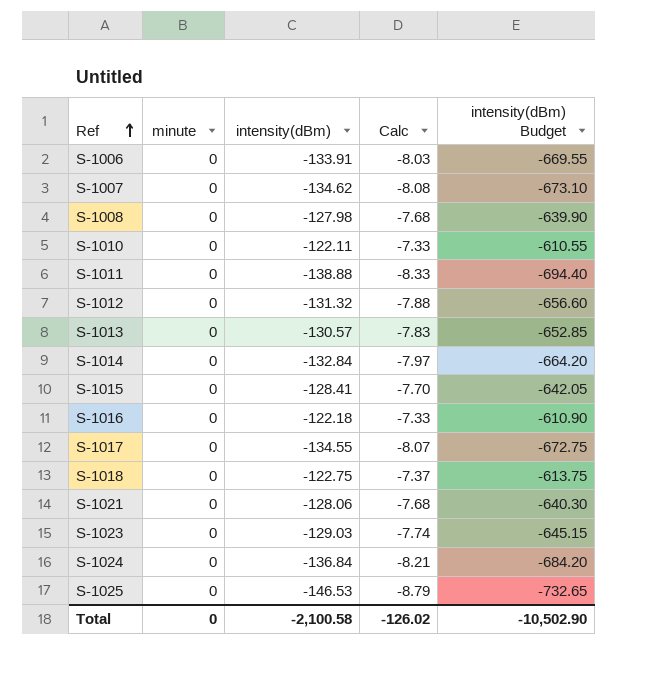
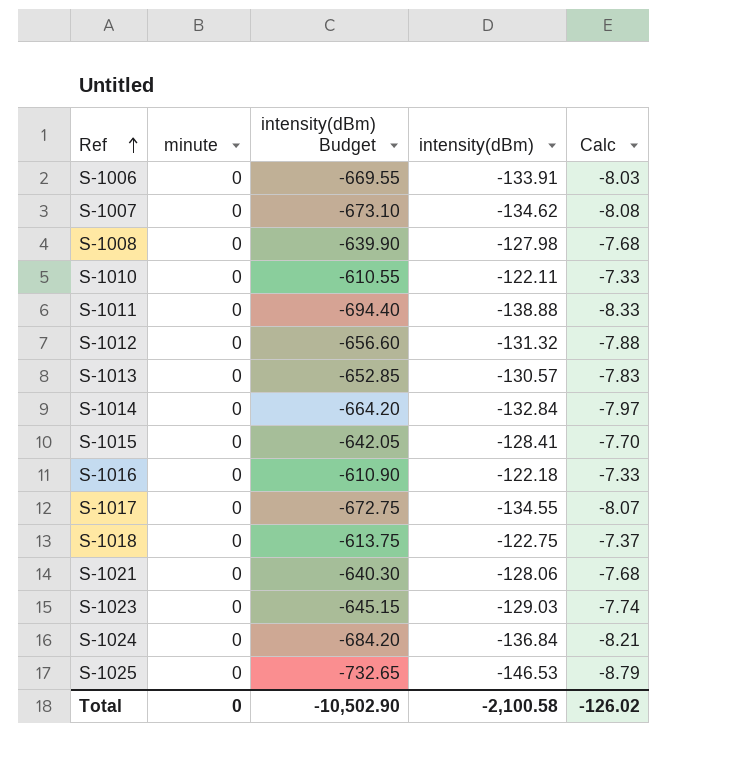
column intensity(dBm) Budget | position: 5 -> 3

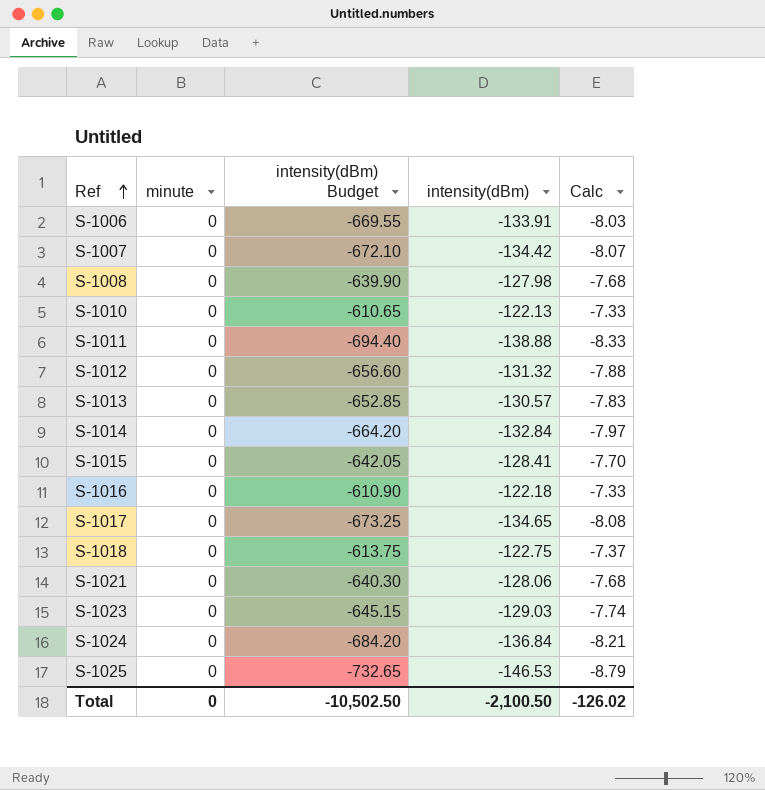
S-1007 | intensity(dBm) Budget: -673.10 -> -672.10
S-1007 | intensity(dBm): -134.62 -> -134.42
S-1007 | Calc: -8.08 -> -8.07
S-1010 | intensity(dBm) Budget: -610.55 -> -610.65
S-1010 | intensity(dBm): -122.11 -> -122.13
S-1017 | intensity(dBm) Budget: -672.75 -> -673.25
S-1017 | intensity(dBm): -134.55 -> -134.65
S-1017 | Calc: -8.07 -> -8.08
Total | intensity(dBm) Budget: -10,502.90 -> -10,502.50
Total | intensity(dBm): -2,100.58 -> -2,100.50

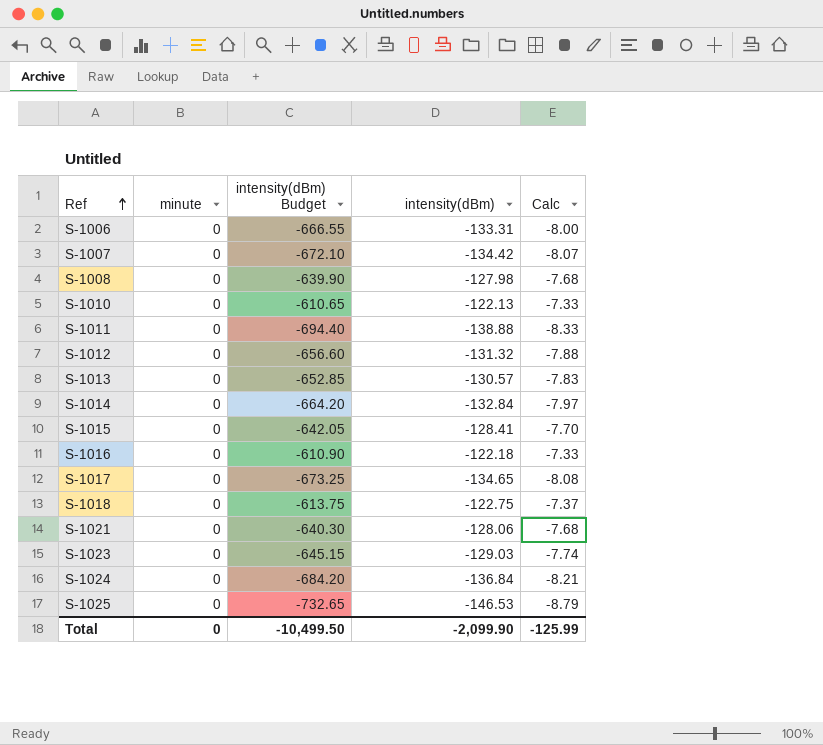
S-1006 | intensity(dBm) Budget: -669.55 -> -666.55
S-1006 | intensity(dBm): -133.91 -> -133.31
S-1006 | Calc: -8.03 -> -8.00
Total | intensity(dBm) Budget: -10,502.50 -> -10,499.50
Total | intensity(dBm): -2,100.50 -> -2,099.90
Total | Calc: -126.02 -> -125.99

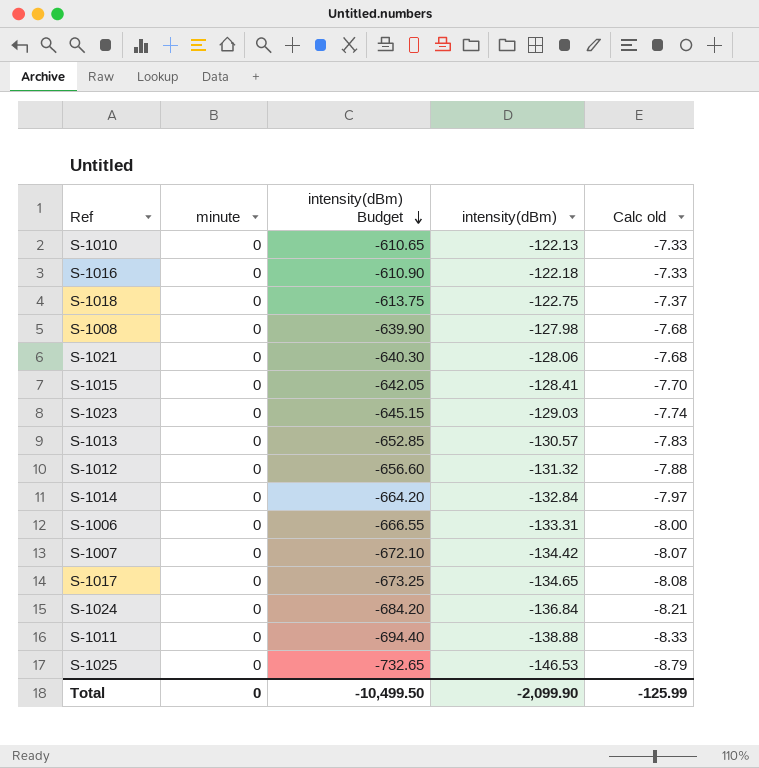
row order: Ref ascending -> intensity(dBm) Budget descending
column name: Calc -> Calc old

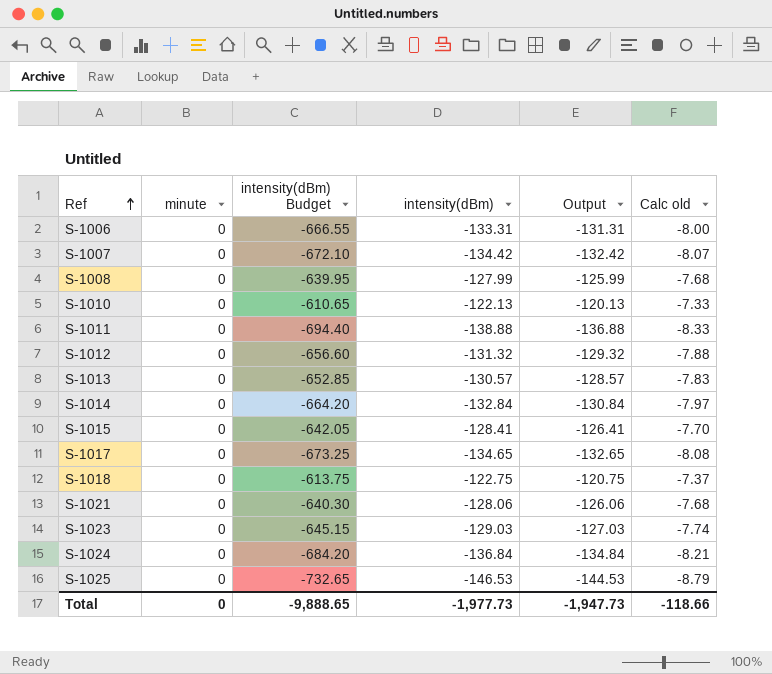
row order: intensity(dBm) Budget descending -> Ref ascending
column Output | formula: none -> [intensity(dBm)] + 2
row S-1016: 0 | -610.90 | -122.18 | -7.33 -> none
S-1008 | intensity(dBm) Budget: -639.90 -> -639.95
S-1008 | intensity(dBm): -127.98 -> -127.99
Total | intensity(dBm) Budget: -10,499.50 -> -9,888.65
Total | intensity(dBm): -2,099.90 -> -1,977.73
Total | Calc old: -125.99 -> -118.66

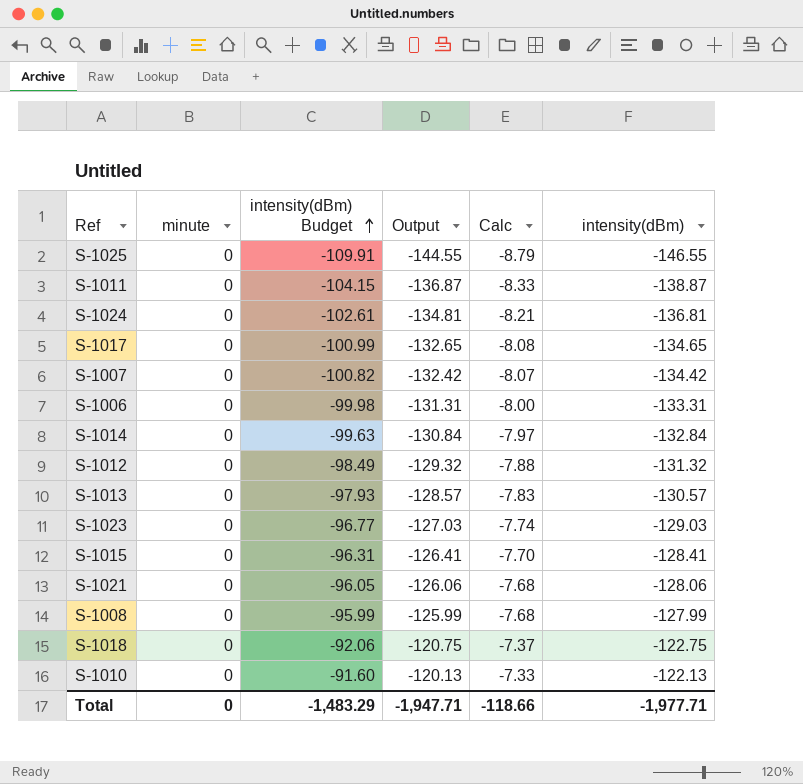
row order: Ref ascending -> intensity(dBm) Budget ascending
column intensity(dBm) Budget | formula: [intensity(dBm)] * 5 -> [intensity(dBm)] * 0.75
column name: Calc old -> Calc
column intensity(dBm) | position: 4 -> 6
S-1025 | Output: -144.53 -> -144.55
S-1025 | intensity(dBm): -146.53 -> -146.55
S-1011 | Output: -136.88 -> -136.87
S-1011 | intensity(dBm): -138.88 -> -138.87
S-1024 | Output: -134.84 -> -134.81
S-1024 | intensity(dBm): -136.84 -> -136.81
Total | intensity(dBm) Budget: -9,888.65 -> -1,483.29
Total | Output: -1,947.73 -> -1,947.71
Total | intensity(dBm): -1,977.73 -> -1,977.71

